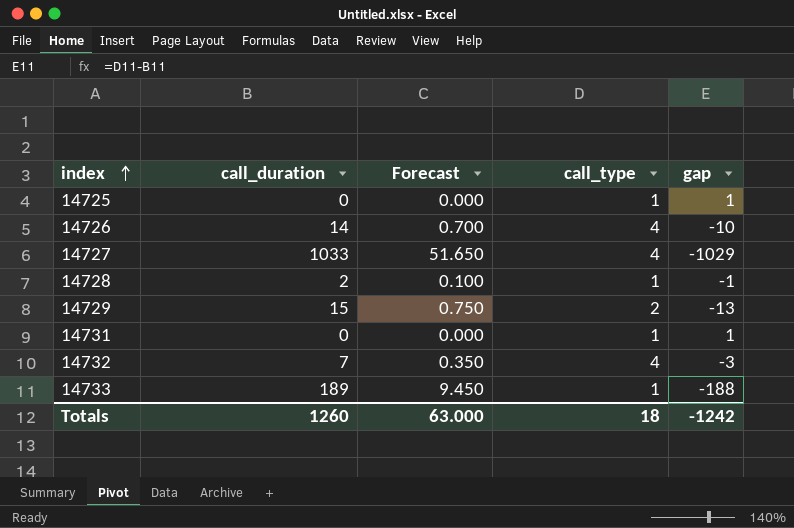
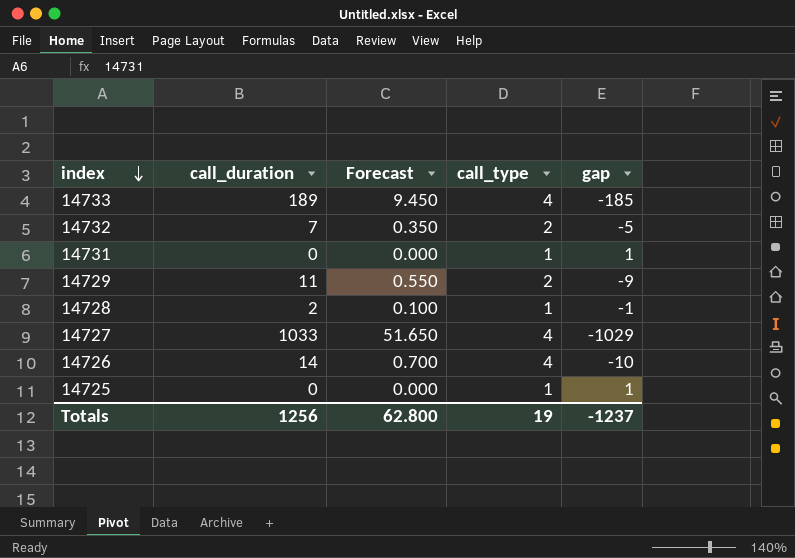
row order: index ascending -> index descending
14733 | call_type: 1 -> 4
14733 | gap: -188 -> -185
14732 | call_type: 4 -> 2
14732 | gap: -3 -> -5
14729 | call_duration: 15 -> 11
14729 | Forecast: 0.750 -> 0.550
14729 | gap: -13 -> -9
Totals | call_duration: 1260 -> 1256
Totals | Forecast: 63.000 -> 62.800
Totals | call_type: 18 -> 19
Totals | gap: -1242 -> -1237

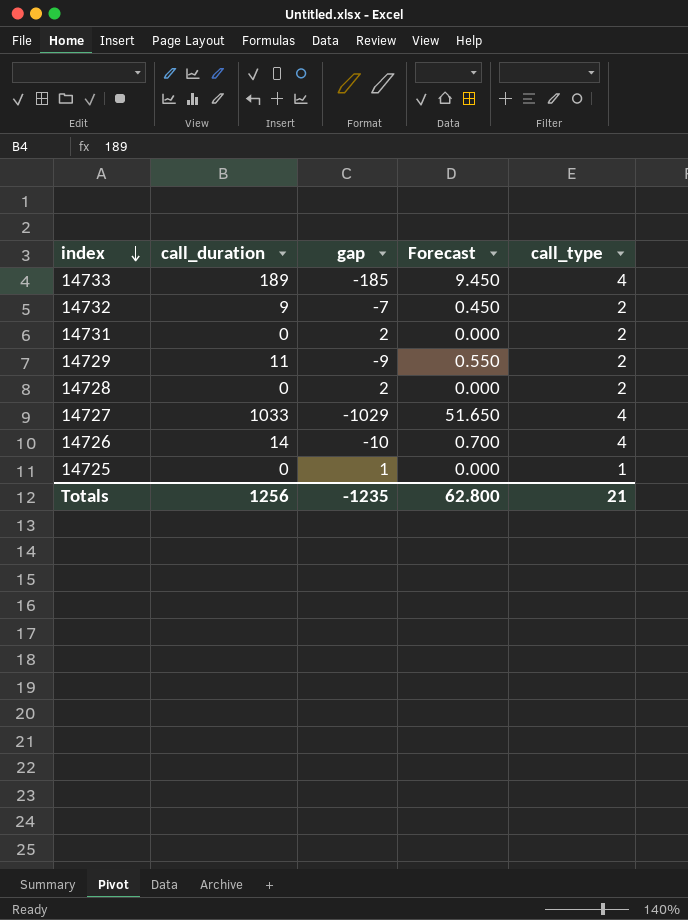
column gap | position: 5 -> 3
14732 | call_duration: 7 -> 9
14732 | gap: -5 -> -7
14732 | Forecast: 0.350 -> 0.450
14731 | gap: 1 -> 2
14731 | call_type: 1 -> 2
14728 | call_duration: 2 -> 0
14728 | gap: -1 -> 2
14728 | Forecast: 0.100 -> 0.000
14728 | call_type: 1 -> 2
Totals | gap: -1237 -> -1235
Totals | call_type: 19 -> 21

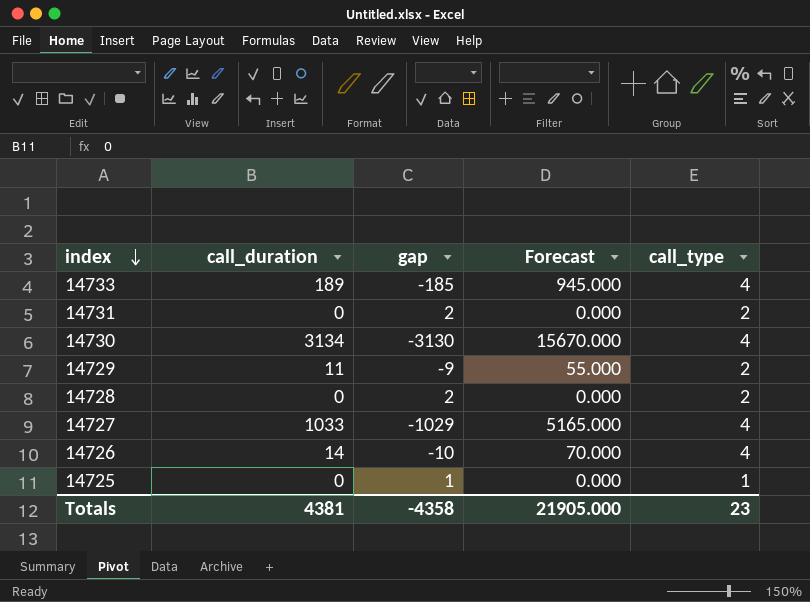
column Forecast | formula: [call_duration] * 0.05 -> [call_duration] * 5
row 14732: 9 | -7 | 0.450 | 2 -> none
row 14730: none -> 3134 | -3130 | 15670.000 | 4
Totals | call_duration: 1256 -> 4381
Totals | gap: -1235 -> -4358
Totals | Forecast: 62.800 -> 21905.000
Totals | call_type: 21 -> 23

